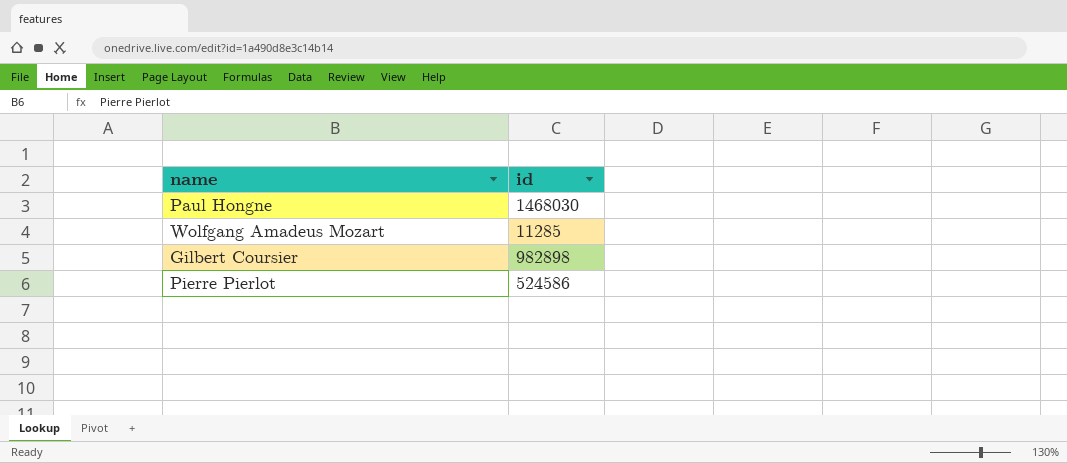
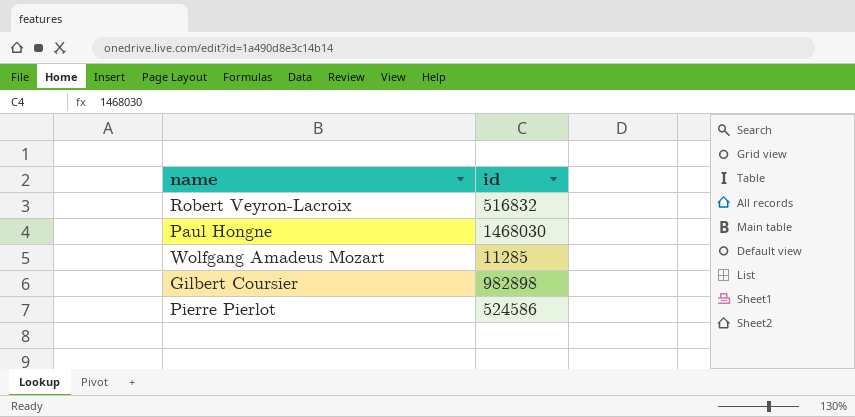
row Robert Veyron‐Lacroix: none -> 516832

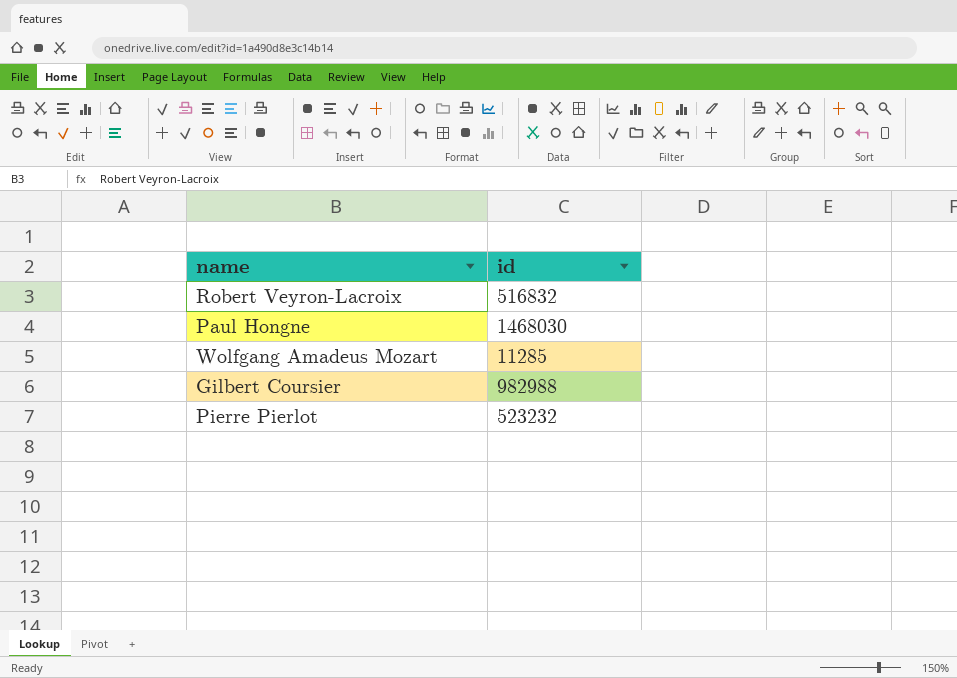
Gilbert Coursier | id: 982898 -> 982988
Pierre Pierlot | id: 524586 -> 523232

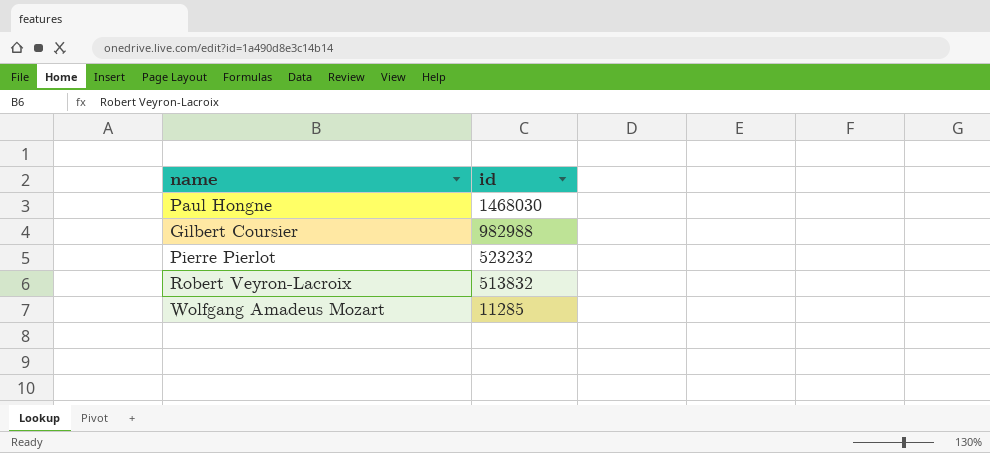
row order: none -> id descending
Robert Veyron‐Lacroix | id: 516832 -> 513832

